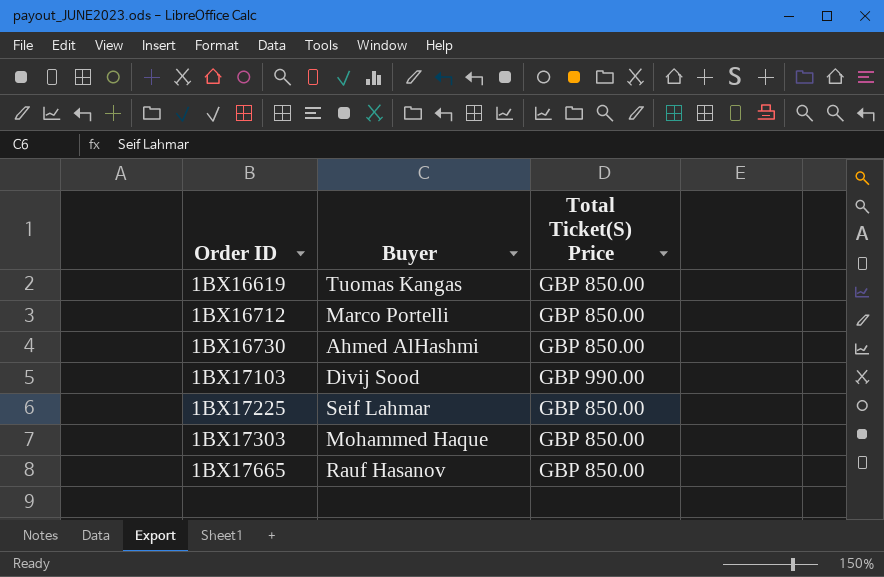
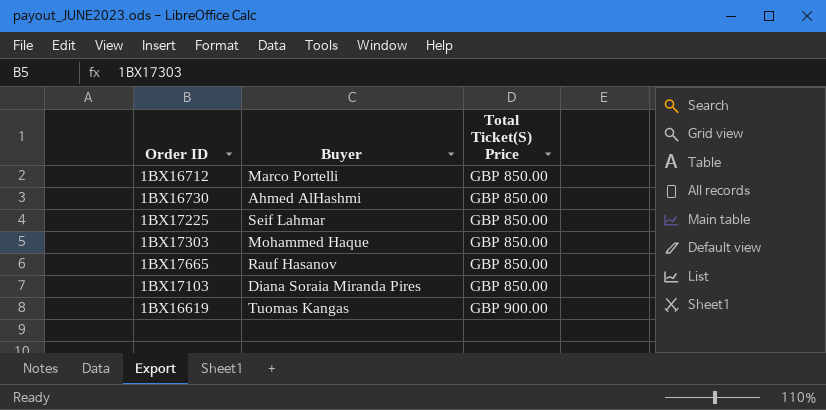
row order: Order ID ascending -> Total Ticket(S) Price ascending
1BX17103 | Buyer: Divij Sood -> Diana Soraia Miranda Pires
1BX17103 | Total Ticket(S) Price: GBP 990.00 -> GBP 850.00
1BX16619 | Total Ticket(S) Price: GBP 850.00 -> GBP 900.00

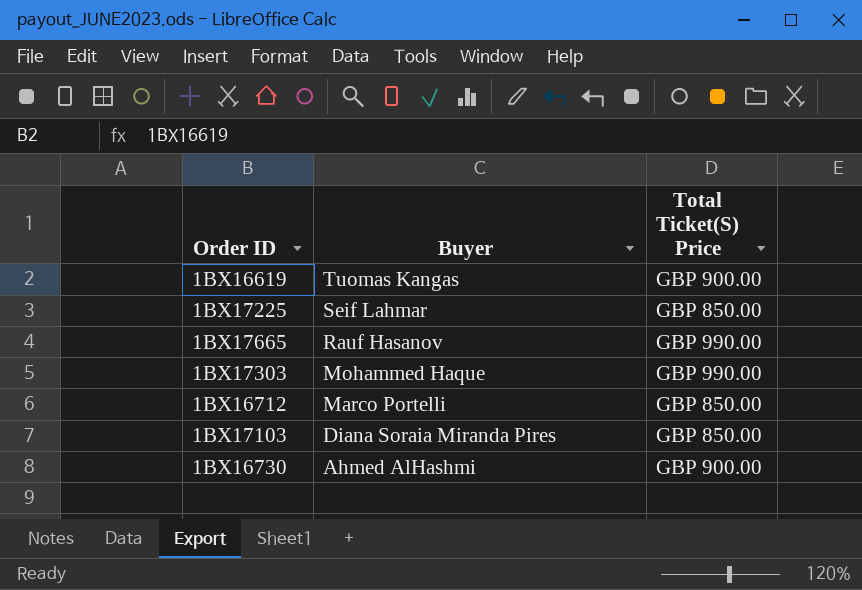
row order: Total Ticket(S) Price ascending -> Buyer descending
1BX17665 | Total Ticket(S) Price: GBP 850.00 -> GBP 990.00
1BX17303 | Total Ticket(S) Price: GBP 850.00 -> GBP 990.00
1BX16730 | Total Ticket(S) Price: GBP 850.00 -> GBP 900.00

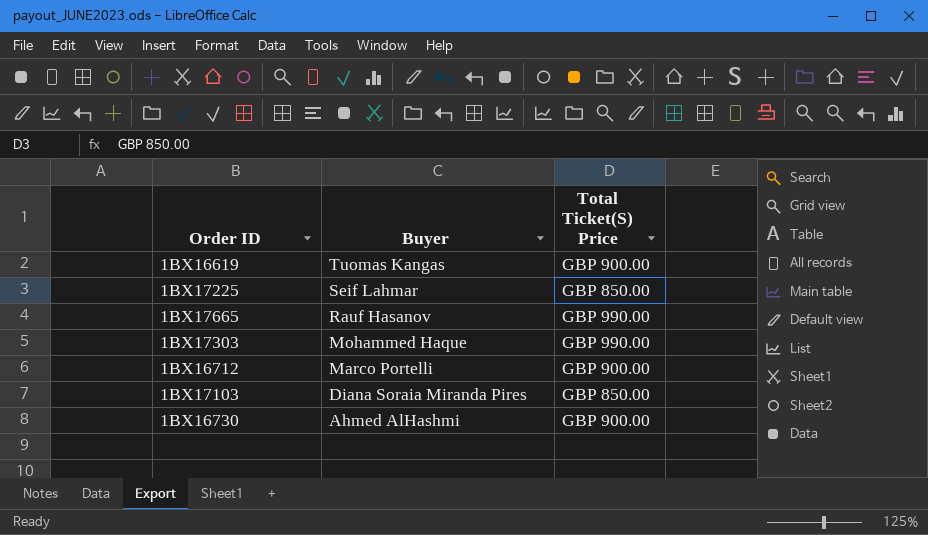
1BX16712 | Total Ticket(S) Price: GBP 850.00 -> GBP 900.00

